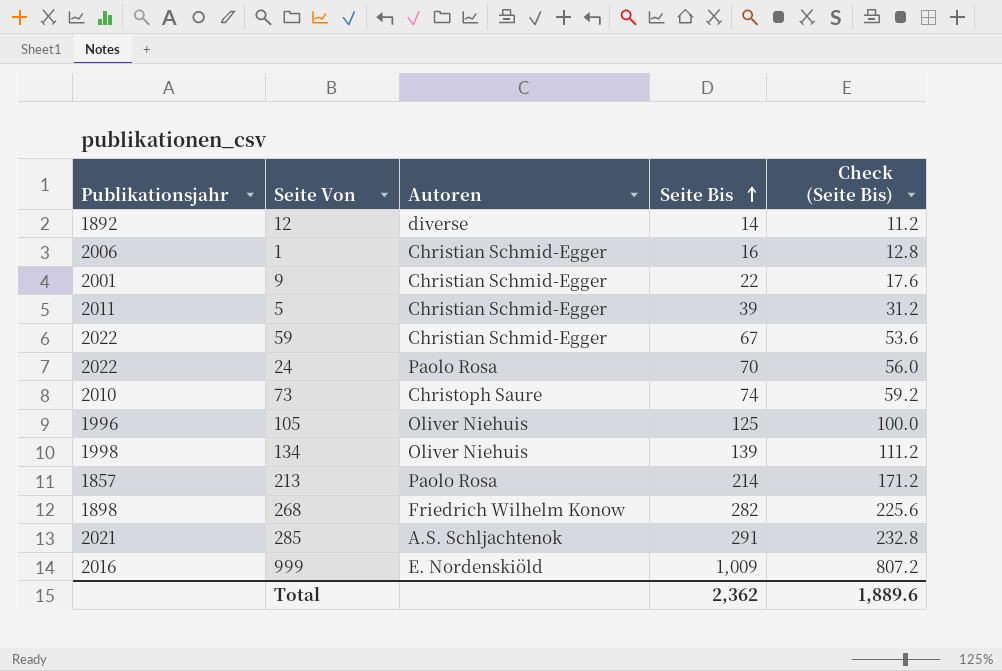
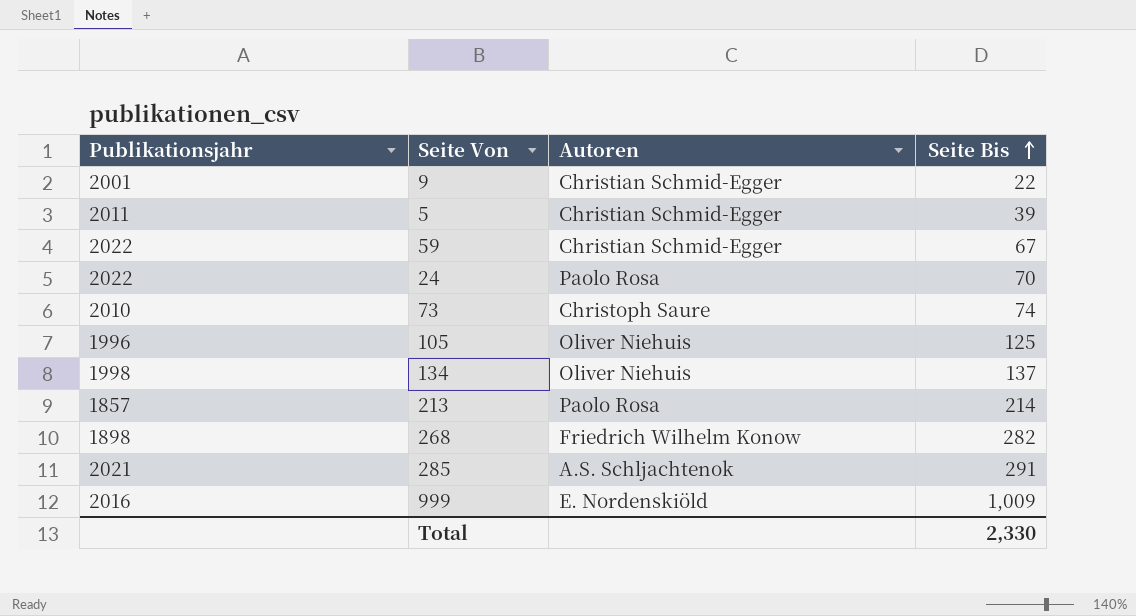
column Check (Seite Bis) | formula: [Seite Bis] * 0.8 -> none
row 12: 1892 | diverse | 14 | 11.2 -> none
row 1: 2006 | Christian Schmid-Egger | 16 | 12.8 -> none
134 | Seite Bis: 139 -> 137
Total | Seite Bis: 2,362 -> 2,330

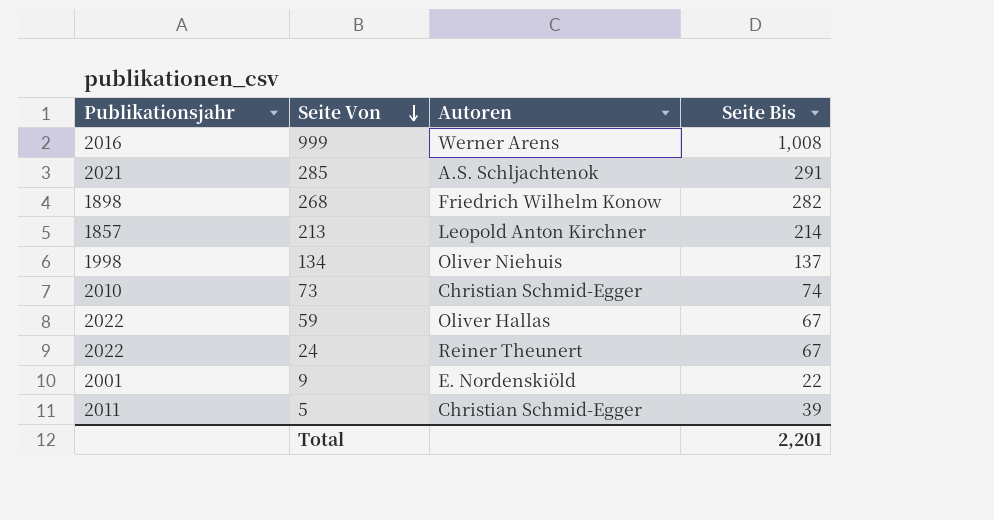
row order: Seite Bis ascending -> Seite Von descending
row 105: 1996 | Oliver Niehuis | 125 -> none
999 | Autoren: E. Nordenskiöld -> Werner Arens
999 | Seite Bis: 1,009 -> 1,008
213 | Autoren: Paolo Rosa -> Leopold Anton Kirchner
73 | Autoren: Christoph Saure -> Christian Schmid-Egger
59 | Autoren: Christian Schmid-Egger -> Oliver Hallas
24 | Autoren: Paolo Rosa -> Reiner Theunert
24 | Seite Bis: 70 -> 67
9 | Autoren: Christian Schmid-Egger -> E. Nordenskiöld
Total | Seite Bis: 2,330 -> 2,201

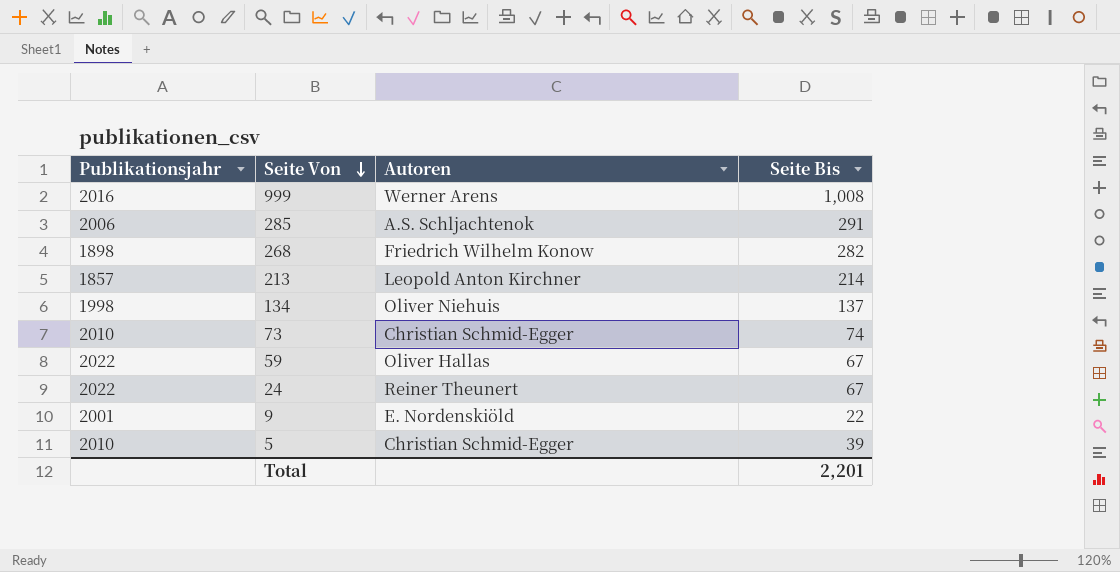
285 | Publikationsjahr: 2021 -> 2006
5 | Publikationsjahr: 2011 -> 2010

